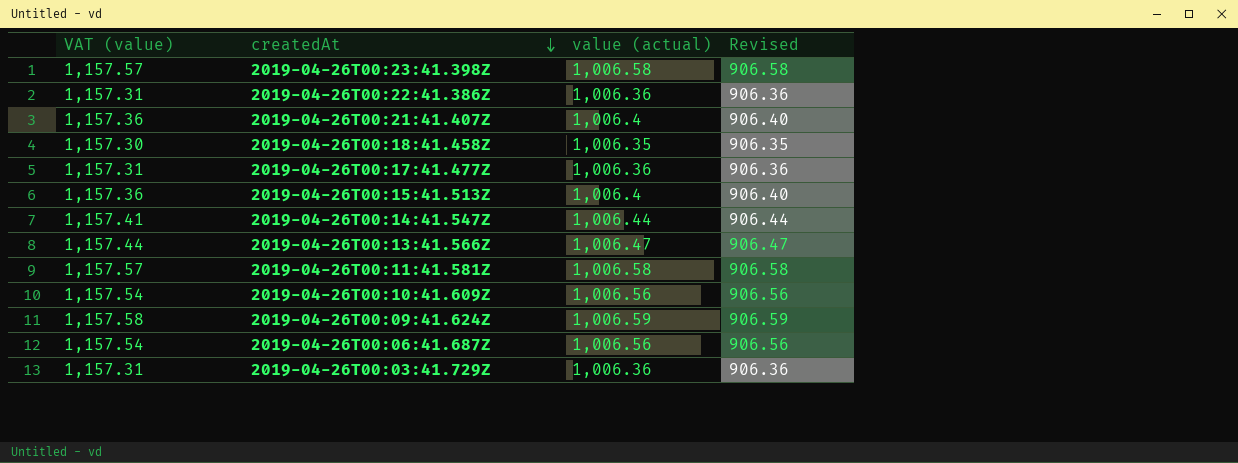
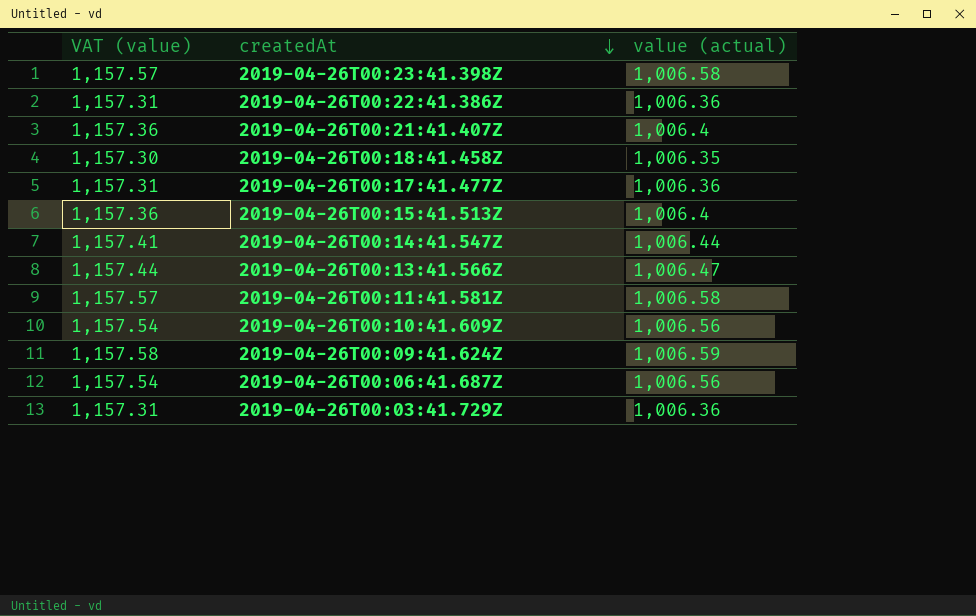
column Revised | formula: [value (actual)] - 100 -> none

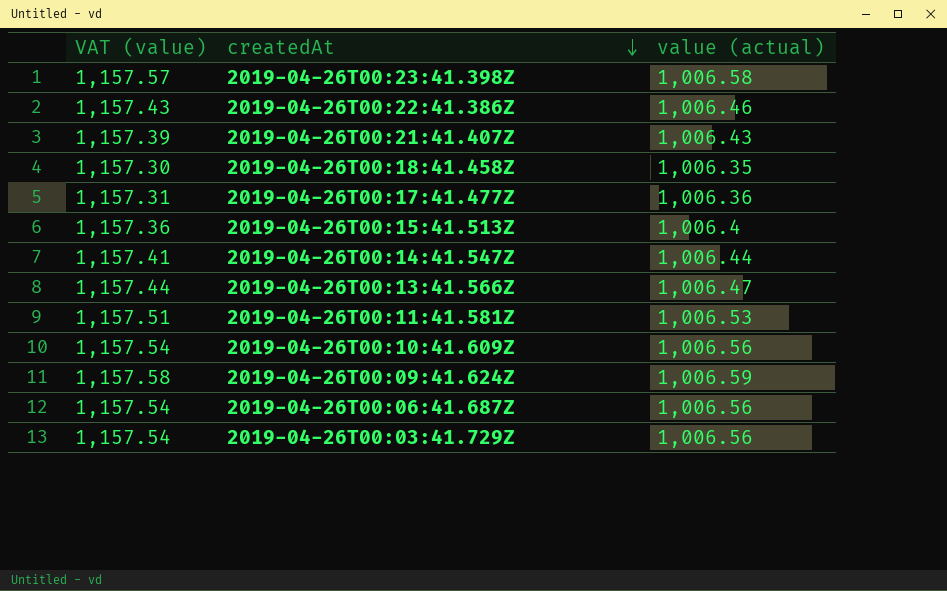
2019-04-26T00:22:41.386Z | VAT (value): 1,157.31 -> 1,157.43
2019-04-26T00:22:41.386Z | value (actual): 1,006.36 -> 1,006.46
2019-04-26T00:21:41.407Z | VAT (value): 1,157.36 -> 1,157.39
2019-04-26T00:21:41.407Z | value (actual): 1,006.4 -> 1,006.43
2019-04-26T00:11:41.581Z | VAT (value): 1,157.57 -> 1,157.51
2019-04-26T00:11:41.581Z | value (actual): 1,006.58 -> 1,006.53
2019-04-26T00:03:41.729Z | VAT (value): 1,157.31 -> 1,157.54
2019-04-26T00:03:41.729Z | value (actual): 1,006.36 -> 1,006.56

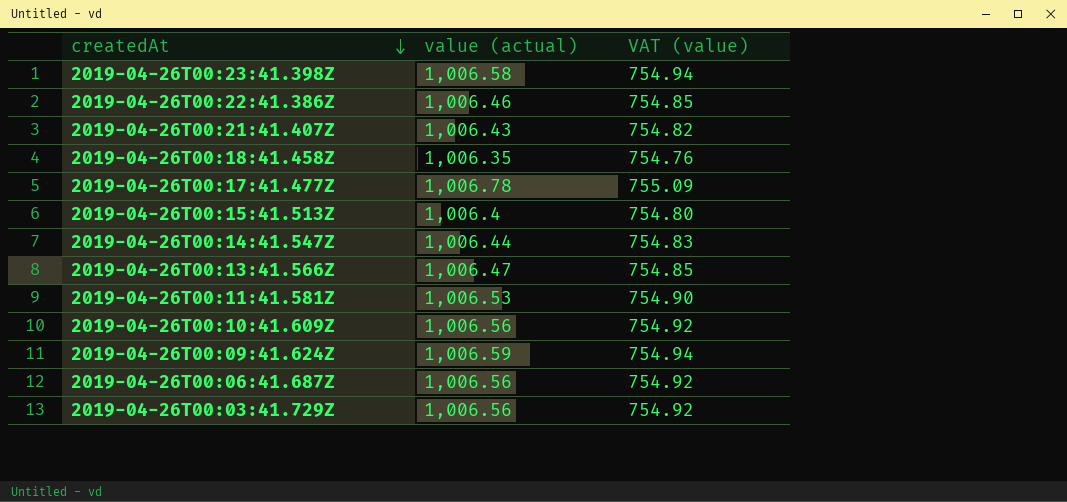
column VAT (value) | formula: [value (actual)] * 1.15 -> [value (actual)] * 0.75
column VAT (value) | position: 1 -> 3
2019-04-26T00:17:41.477Z | value (actual): 1,006.36 -> 1,006.78

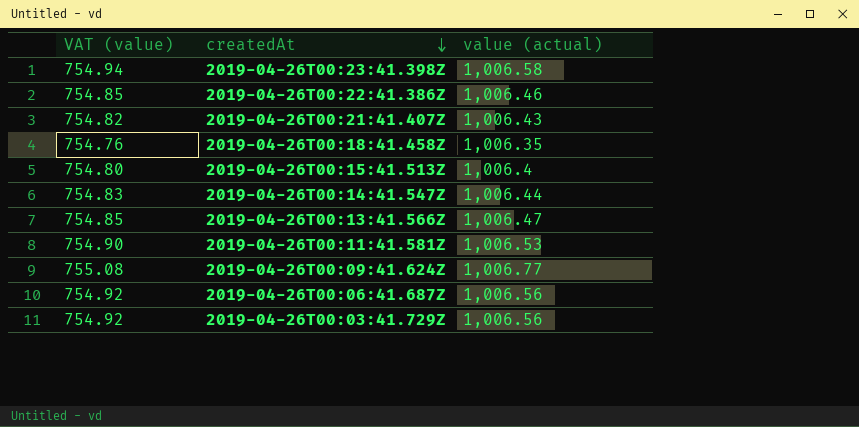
column VAT (value) | position: 3 -> 1
row 2019-04-26T00:17:41.477Z: 1,006.78 | 755.09 -> none
row 2019-04-26T00:10:41.609Z: 1,006.56 | 754.92 -> none
2019-04-26T00:09:41.624Z | VAT (value): 754.94 -> 755.08
2019-04-26T00:09:41.624Z | value (actual): 1,006.59 -> 1,006.77

